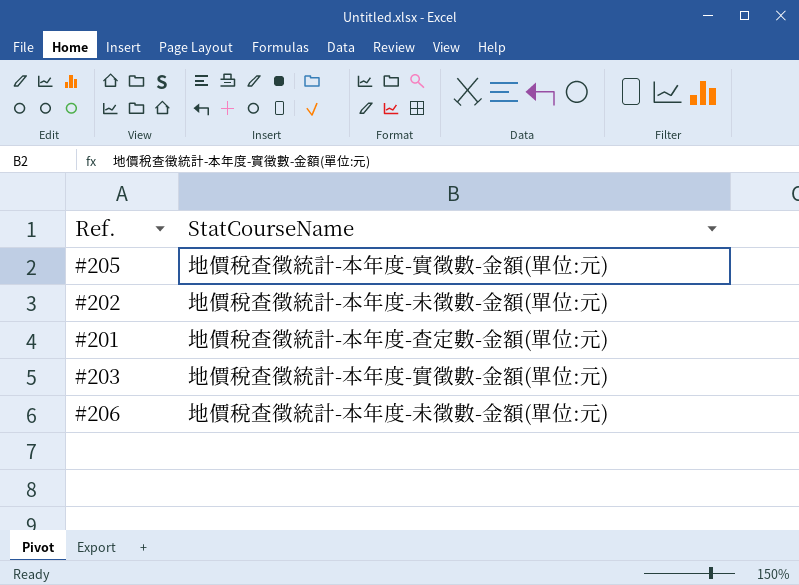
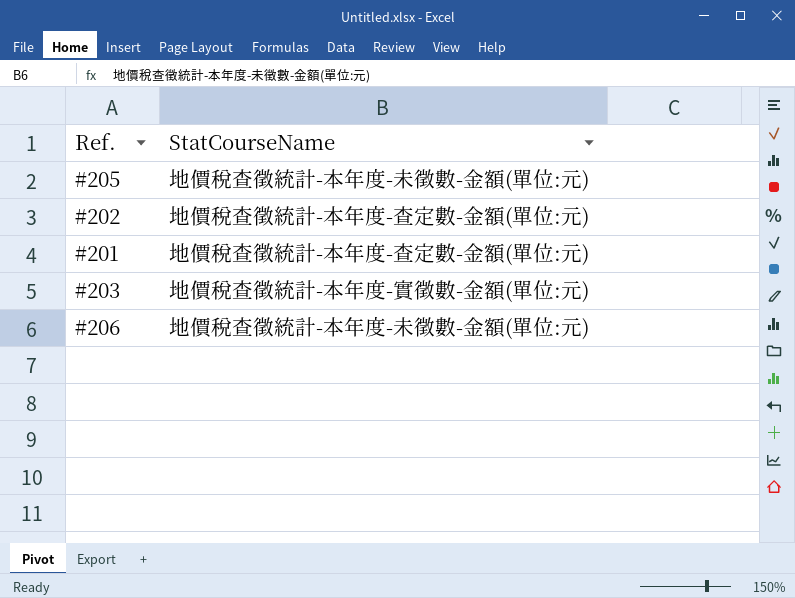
#205 | StatCourseName: 地價稅查徵統計-本年度-實徵數-金額(單位:元) -> 地價稅查徵統計-本年度-未徵數-金額(單位:元)
#202 | StatCourseName: 地價稅查徵統計-本年度-未徵數-金額(單位:元) -> 地價稅查徵統計-本年度-查定數-金額(單位:元)

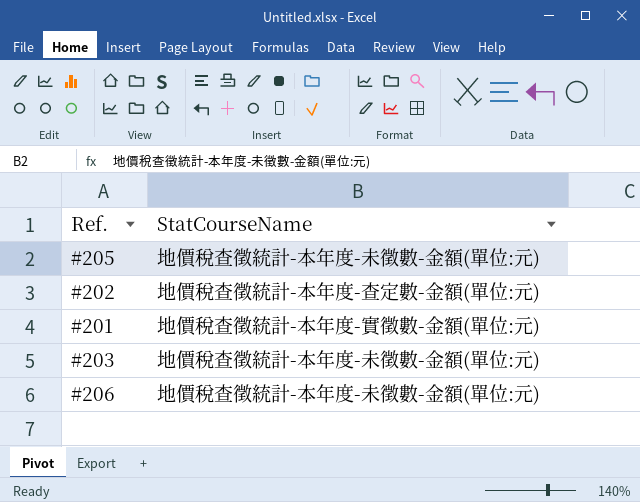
#201 | StatCourseName: 地價稅查徵統計-本年度-查定數-金額(單位:元) -> 地價稅查徵統計-本年度-實徵數-金額(單位:元)
#203 | StatCourseName: 地價稅查徵統計-本年度-實徵數-金額(單位:元) -> 地價稅查徵統計-本年度-未徵數-金額(單位:元)

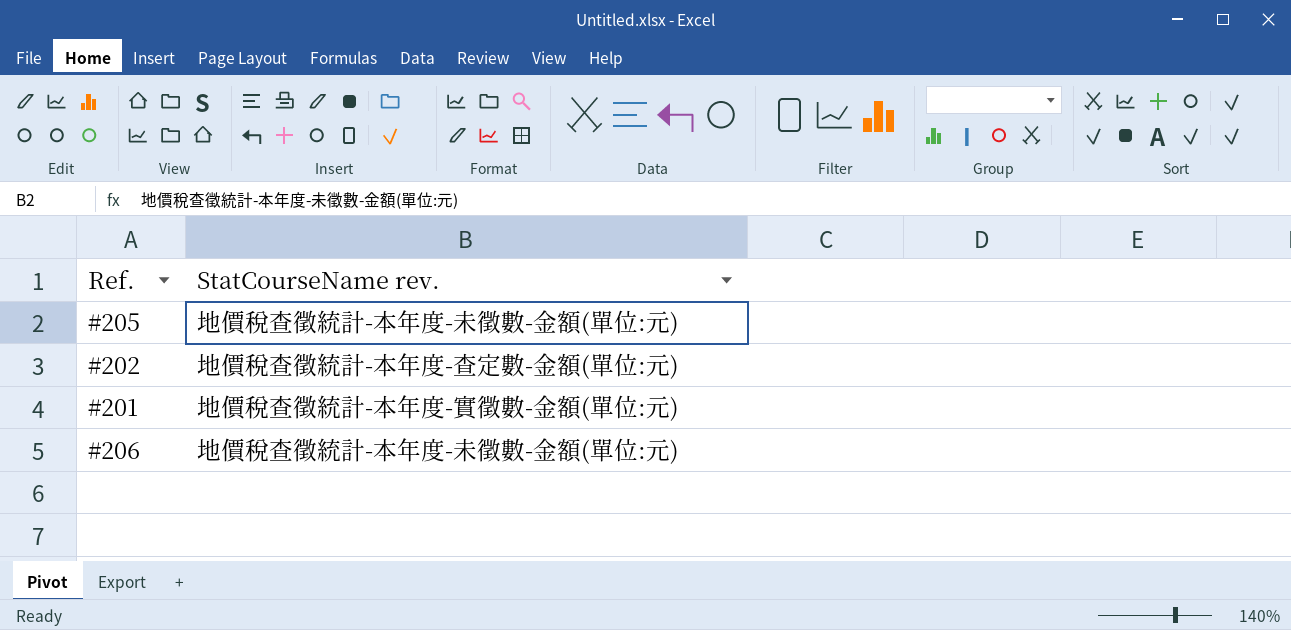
column name: StatCourseName -> StatCourseName rev.
row #203: 地價稅查徵統計-本年度-未徵數-金額(單位:元) -> none

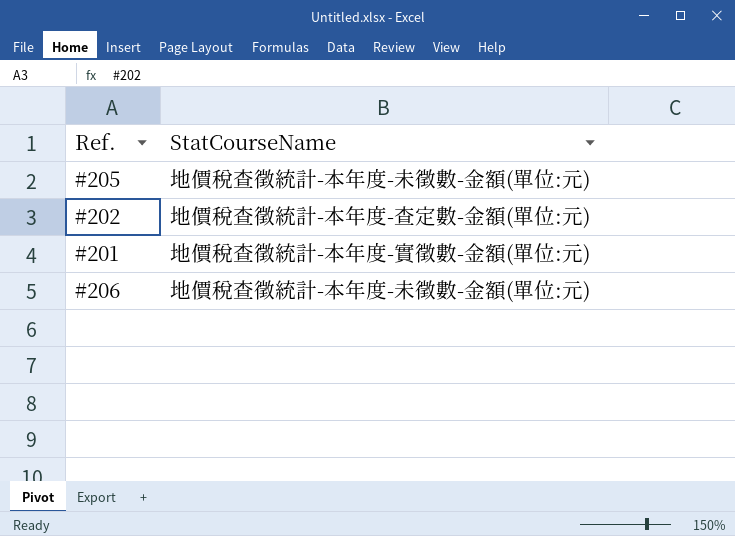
column name: StatCourseName rev. -> StatCourseName

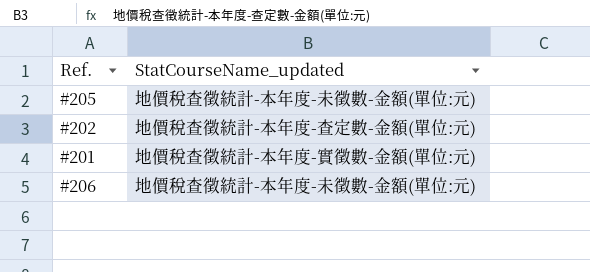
column name: StatCourseName -> StatCourseName_updated

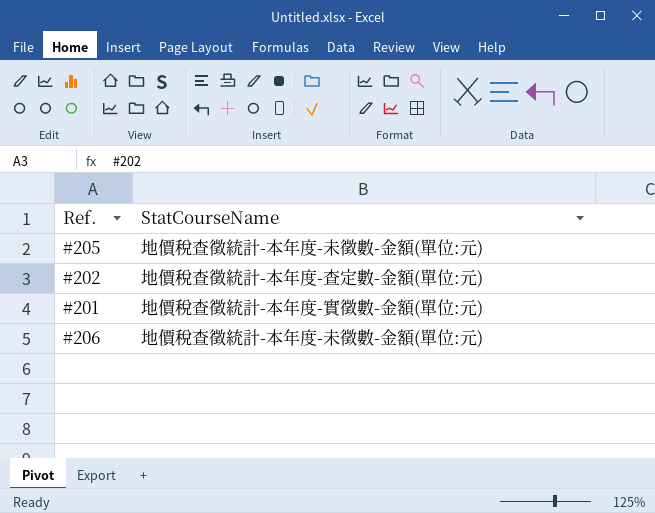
column name: StatCourseName_updated -> StatCourseName

